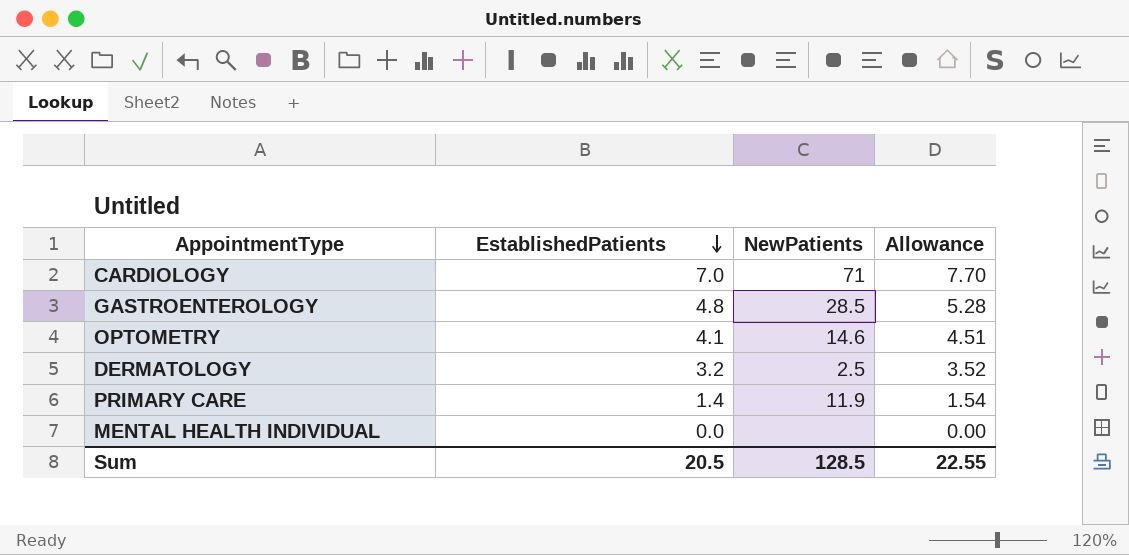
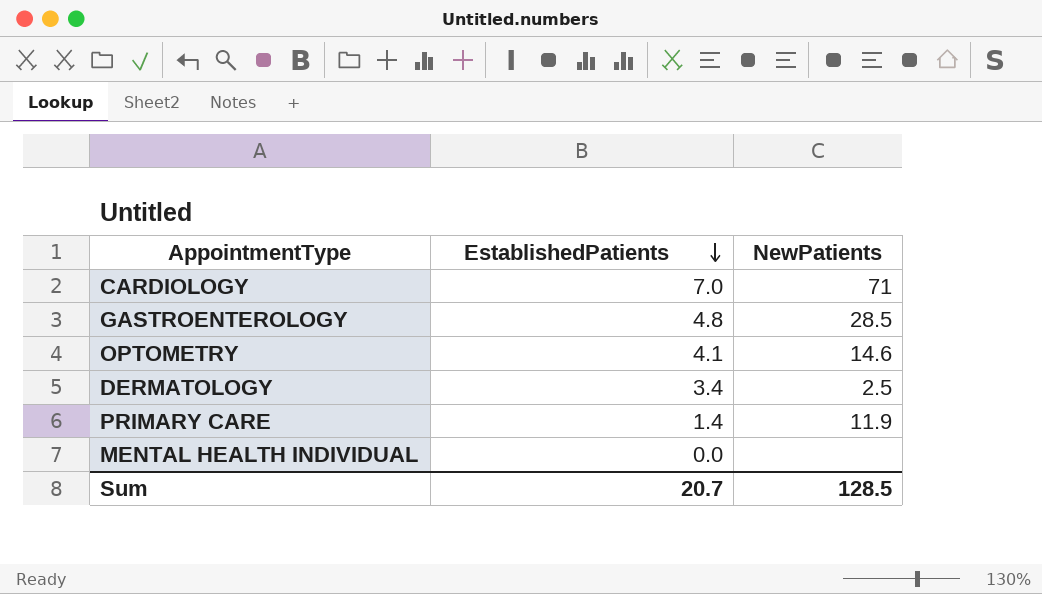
column Allowance | formula: [EstablishedPatients] * 1.1 -> none
DERMATOLOGY | EstablishedPatients: 3.2 -> 3.4
Sum | EstablishedPatients: 20.5 -> 20.7

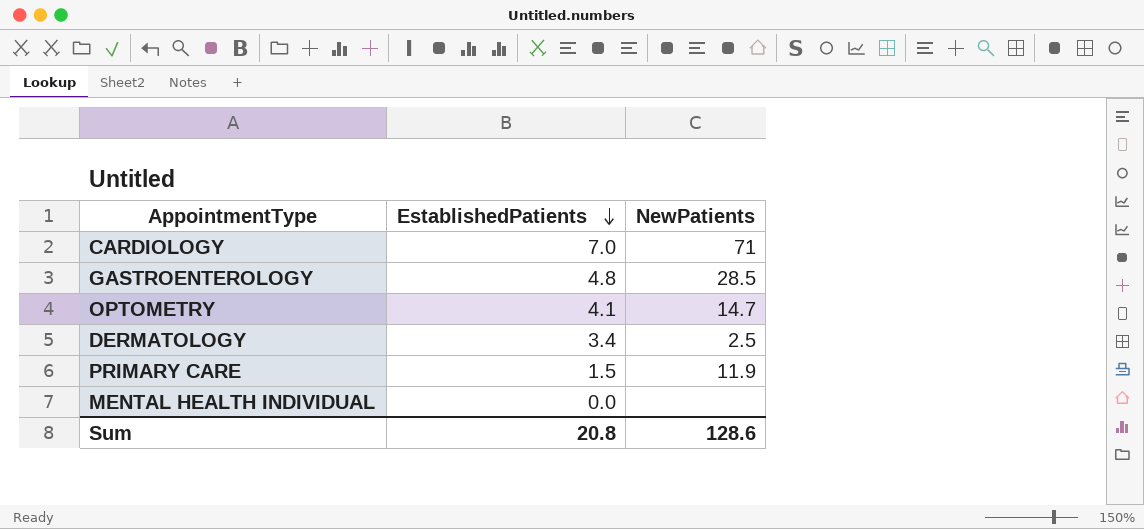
OPTOMETRY | NewPatients: 14.6 -> 14.7
PRIMARY CARE | EstablishedPatients: 1.4 -> 1.5
Sum | EstablishedPatients: 20.7 -> 20.8
Sum | NewPatients: 128.5 -> 128.6

